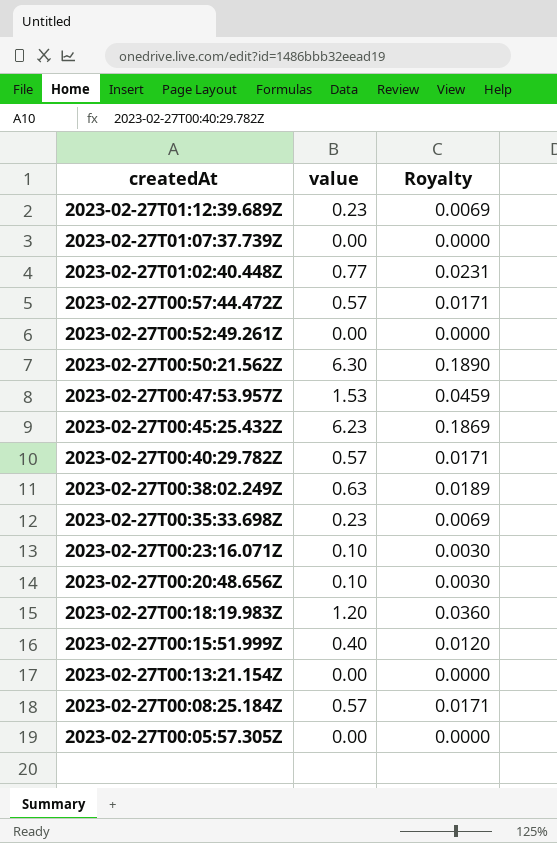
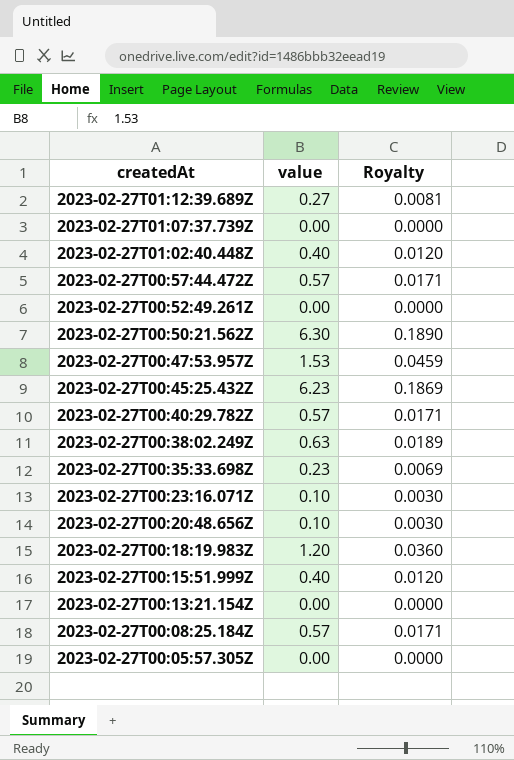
2023-02-27T01:12:39.689Z | value: 0.23 -> 0.27
2023-02-27T01:12:39.689Z | Royalty: 0.0069 -> 0.0081
2023-02-27T01:02:40.448Z | value: 0.77 -> 0.40
2023-02-27T01:02:40.448Z | Royalty: 0.0231 -> 0.0120

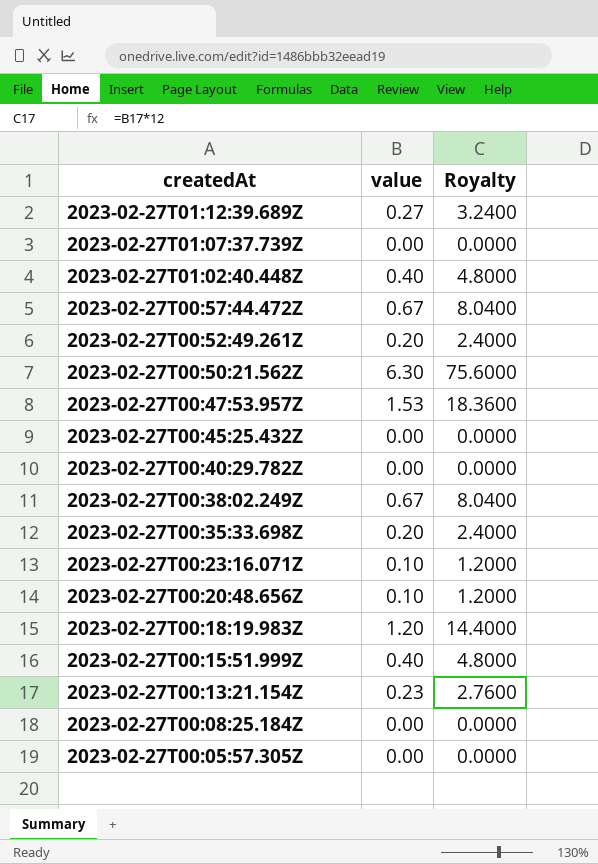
column Royalty | formula: [value] * 0.03 -> [value] * 12
2023-02-27T00:57:44.472Z | value: 0.57 -> 0.67
2023-02-27T00:52:49.261Z | value: 0.00 -> 0.20
2023-02-27T00:45:25.432Z | value: 6.23 -> 0.00
2023-02-27T00:40:29.782Z | value: 0.57 -> 0.00
2023-02-27T00:38:02.249Z | value: 0.63 -> 0.67
2023-02-27T00:35:33.698Z | value: 0.23 -> 0.20
2023-02-27T00:13:21.154Z | value: 0.00 -> 0.23
2023-02-27T00:08:25.184Z | value: 0.57 -> 0.00

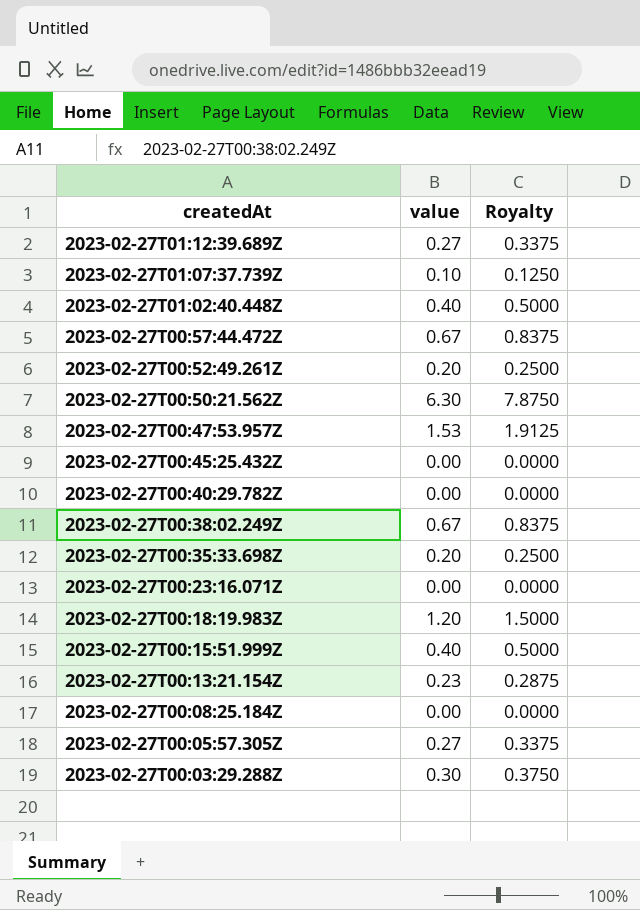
column Royalty | formula: [value] * 12 -> [value] * 1.25
row 2023-02-27T00:20:48.656Z: 0.10 | 1.2000 -> none
2023-02-27T01:07:37.739Z | value: 0.00 -> 0.10
2023-02-27T00:23:16.071Z | value: 0.10 -> 0.00
2023-02-27T00:05:57.305Z | value: 0.00 -> 0.27
row 2023-02-27T00:03:29.288Z: none -> 0.30 | 0.3750

